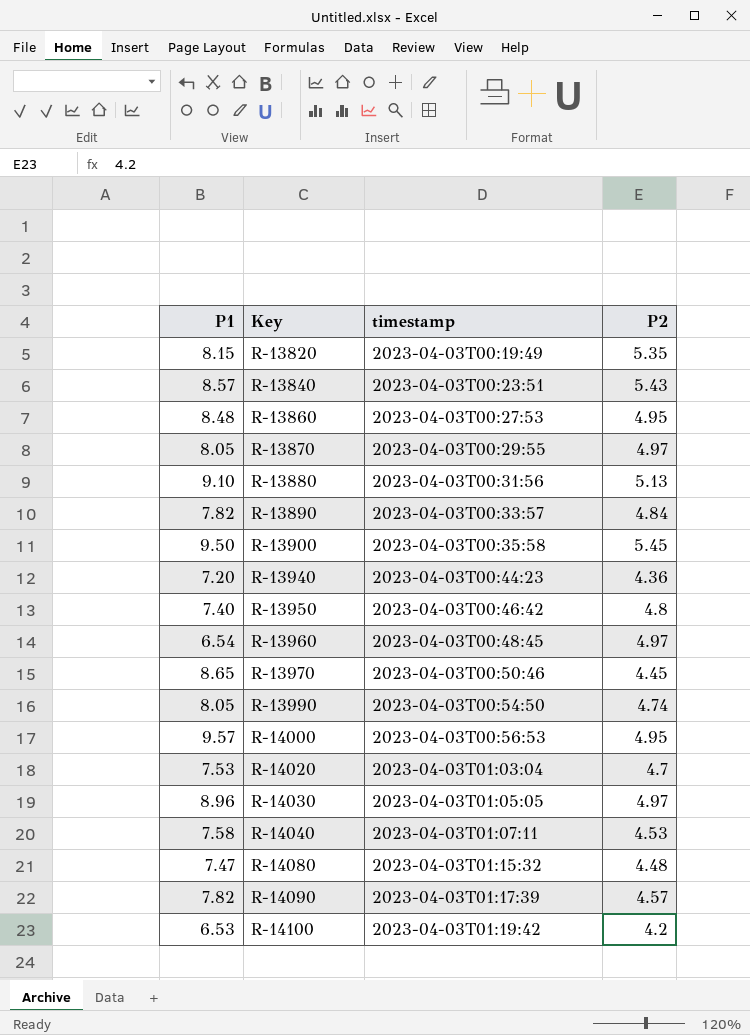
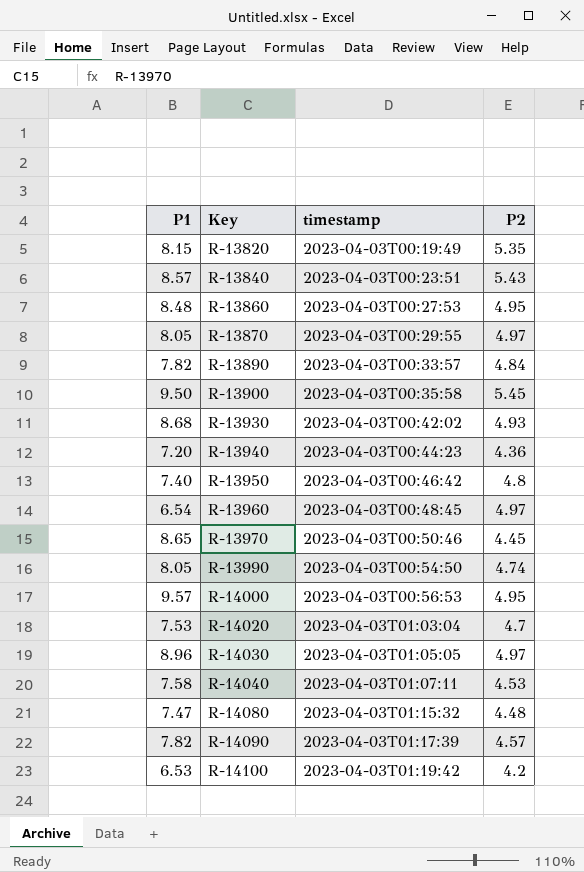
row R-13880: 9.10 | 2023-04-03T00:31:56 | 5.13 -> none
row R-13930: none -> 8.68 | 2023-04-03T00:42:02 | 4.93

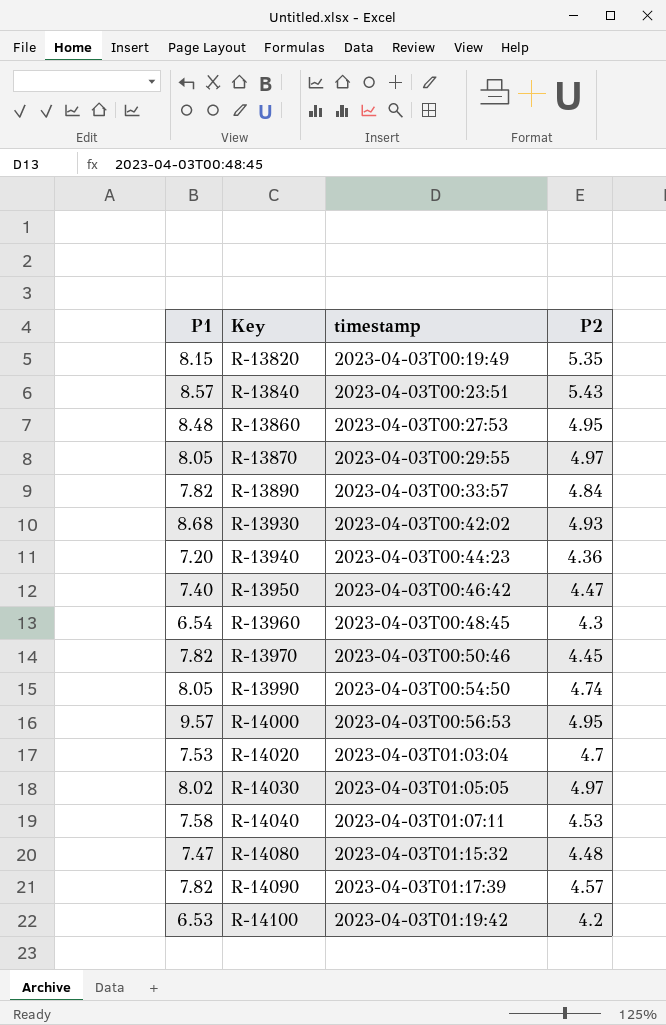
row R-13900: 9.50 | 2023-04-03T00:35:58 | 5.45 -> none
R-13950 | P2: 4.8 -> 4.47
R-13960 | P2: 4.97 -> 4.3
R-13970 | P1: 8.65 -> 7.82
R-14030 | P1: 8.96 -> 8.02

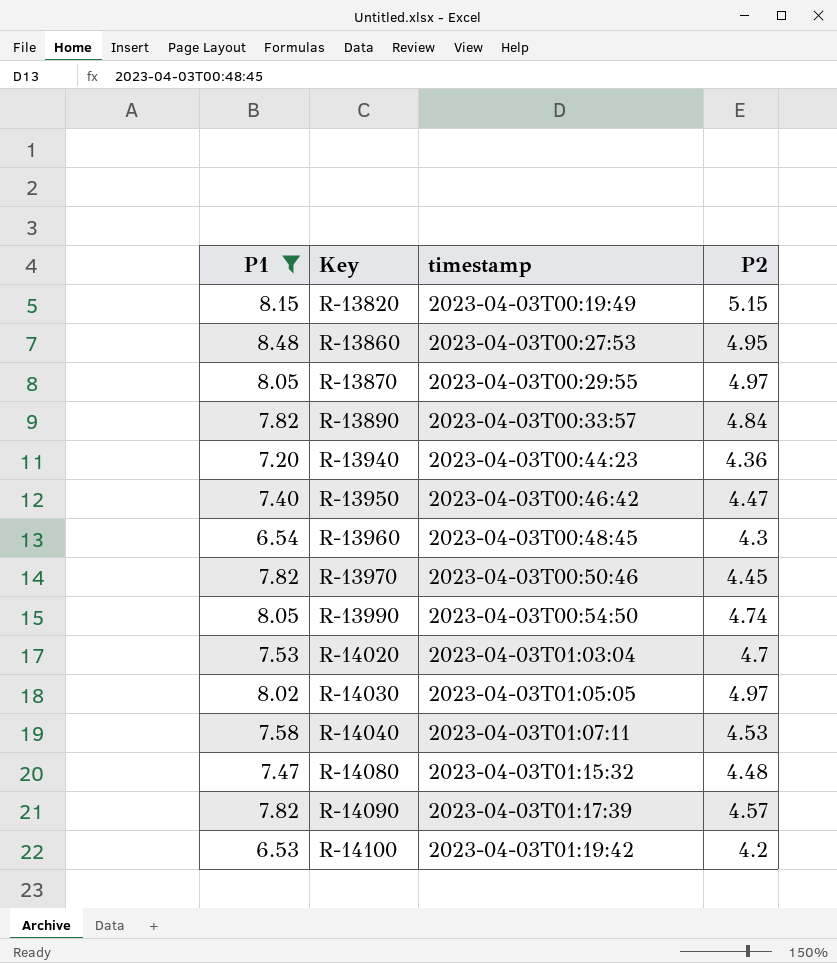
filter: none -> P1 <= 8.48
R-13820 | P2: 5.35 -> 5.15

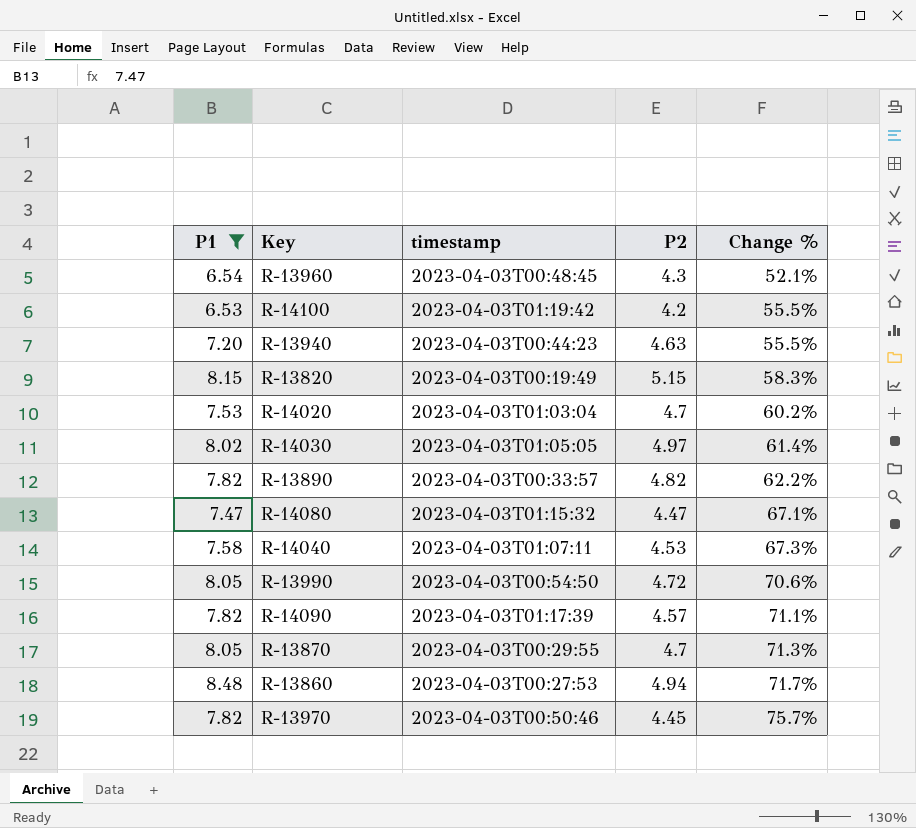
row order: Key ascending -> Change % ascending
column Change % | formula: none -> ([P1] - [P2]) / [P2]
row R-13950: 7.40 | 2023-04-03T00:46:42 | 4.47 -> none
R-13940 | P2: 4.36 -> 4.63
R-13890 | P2: 4.84 -> 4.82
R-14080 | P2: 4.48 -> 4.47
R-13990 | P2: 4.74 -> 4.72
R-13870 | P2: 4.97 -> 4.7
R-13860 | P2: 4.95 -> 4.94

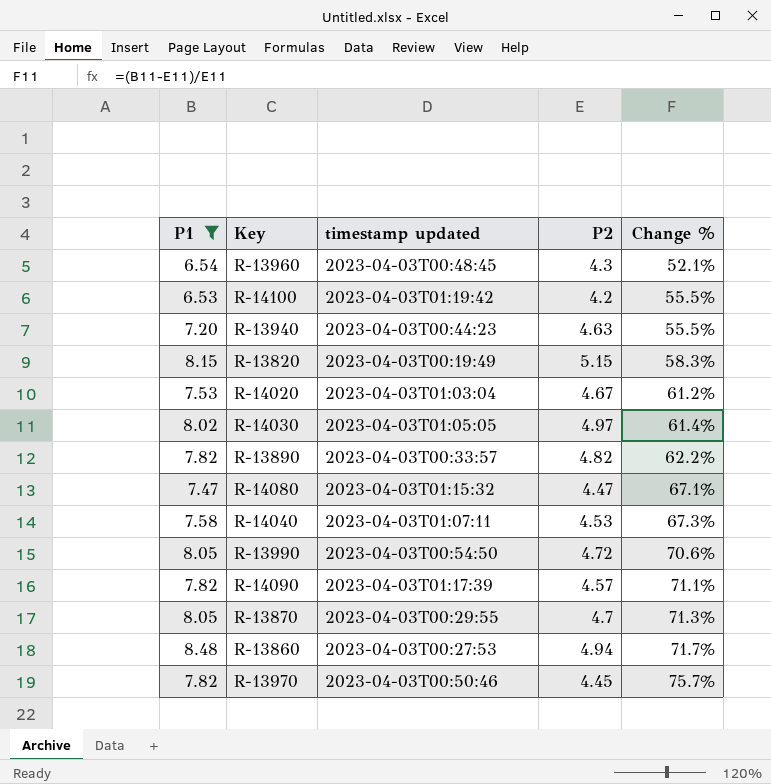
column name: timestamp -> timestamp updated
R-14020 | P2: 4.7 -> 4.67
R-14020 | Change %: 60.2% -> 61.2%

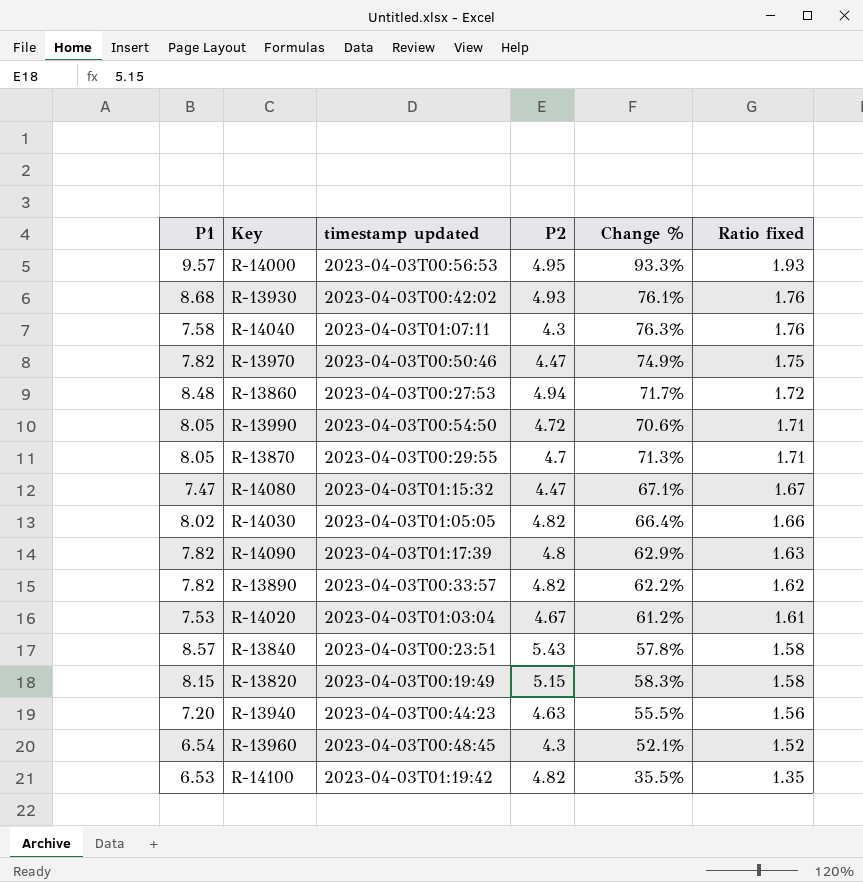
filter: P1 <= 8.48 -> none
row order: Change % ascending -> Ratio fixed descending
column Ratio fixed | formula: none -> [P1] / [P2]
R-14040 | P2: 4.53 -> 4.3
R-14040 | Change %: 67.3% -> 76.3%
R-13970 | P2: 4.45 -> 4.47
R-13970 | Change %: 75.7% -> 74.9%
R-14030 | P2: 4.97 -> 4.82
R-14030 | Change %: 61.4% -> 66.4%
R-14090 | P2: 4.57 -> 4.8
R-14090 | Change %: 71.1% -> 62.9%
R-14100 | P2: 4.2 -> 4.82
R-14100 | Change %: 55.5% -> 35.5%

